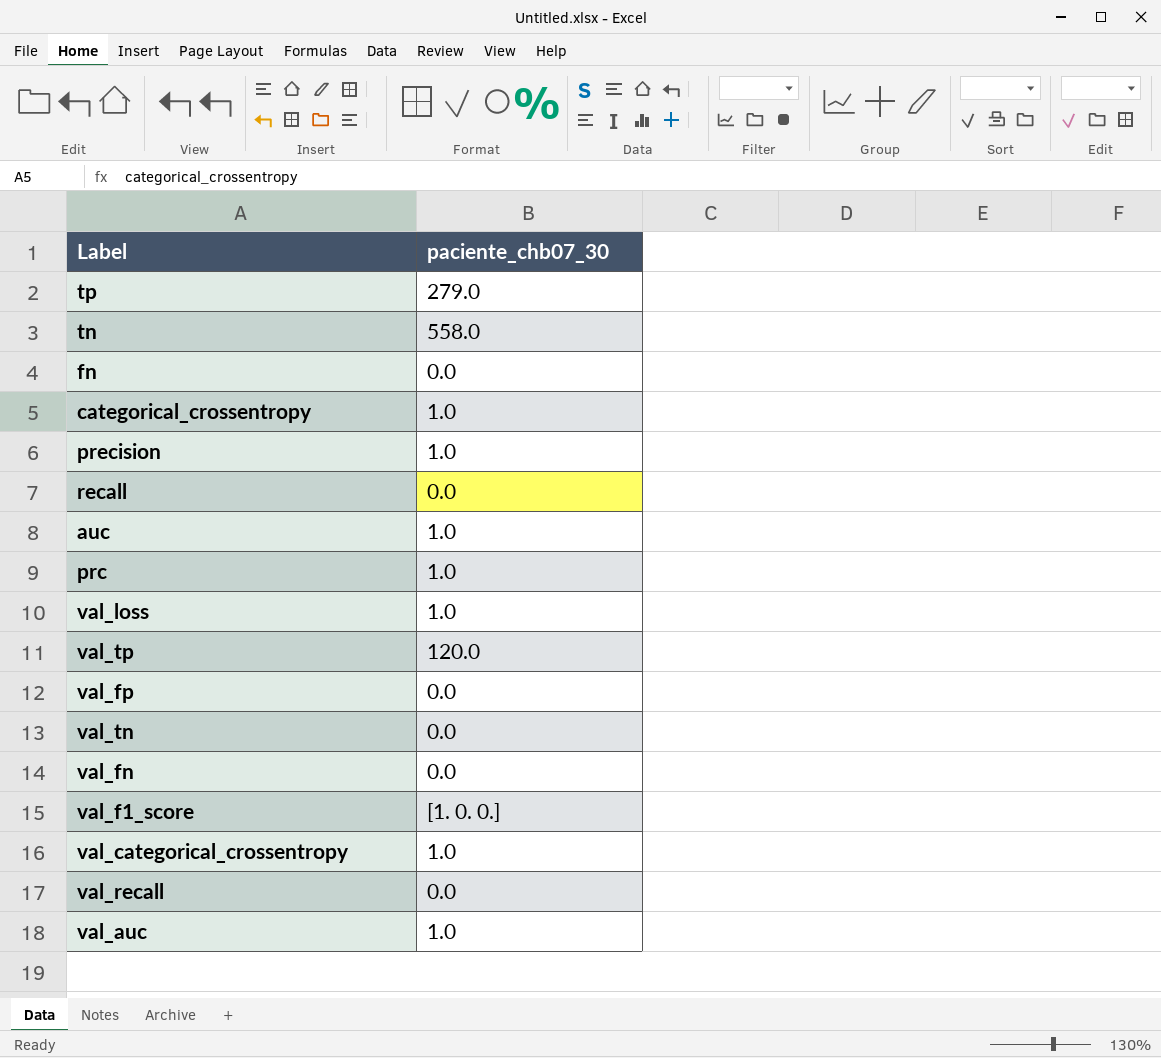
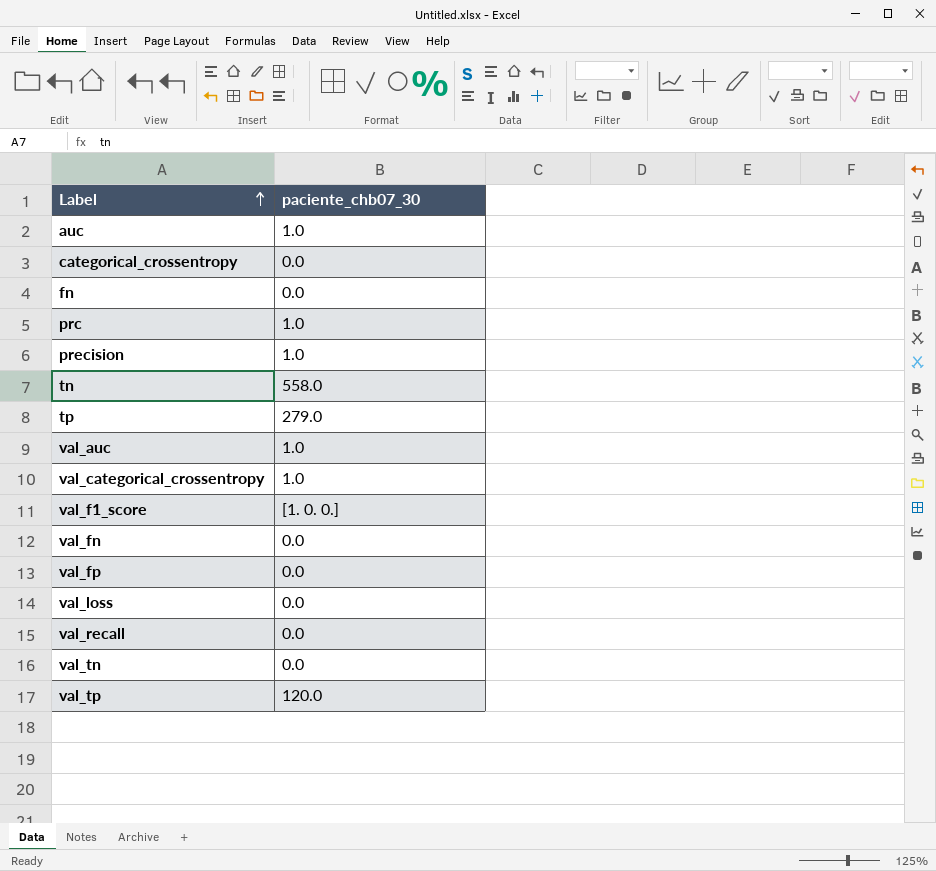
row order: none -> Label ascending
row recall: 0.0 -> none
categorical_crossentropy | paciente_chb07_30: 1.0 -> 0.0
val_loss | paciente_chb07_30: 1.0 -> 0.0

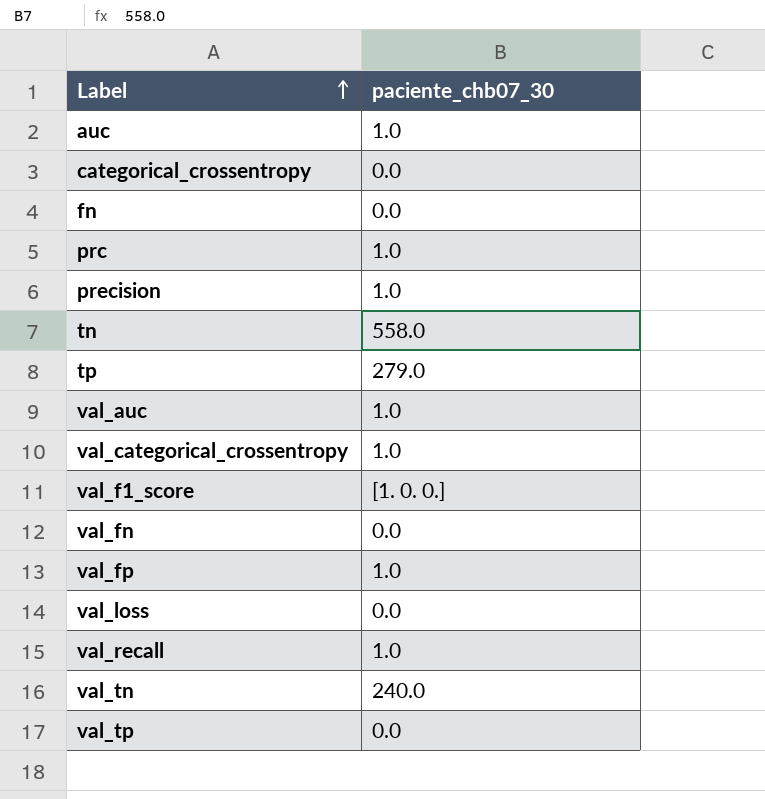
val_fp | paciente_chb07_30: 0.0 -> 1.0
val_recall | paciente_chb07_30: 0.0 -> 1.0
val_tn | paciente_chb07_30: 0.0 -> 240.0
val_tp | paciente_chb07_30: 120.0 -> 0.0

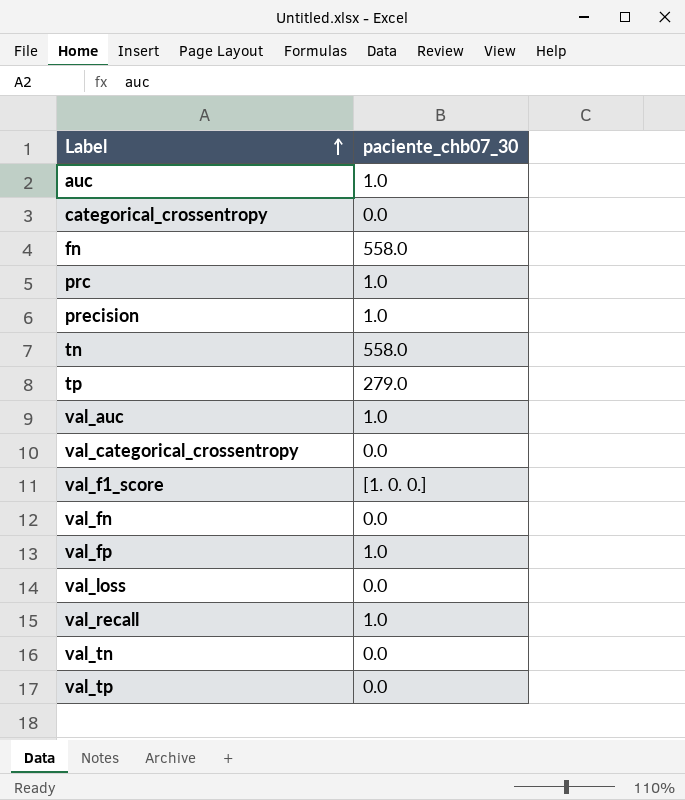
fn | paciente_chb07_30: 0.0 -> 558.0
val_categorical_crossentropy | paciente_chb07_30: 1.0 -> 0.0
val_tn | paciente_chb07_30: 240.0 -> 0.0

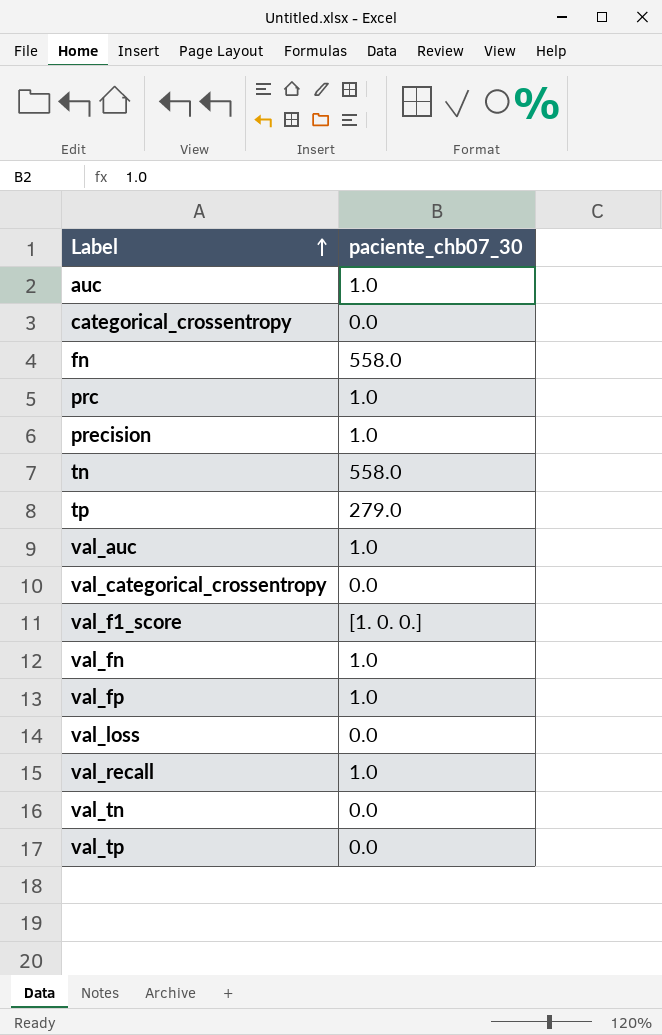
val_fn | paciente_chb07_30: 0.0 -> 1.0

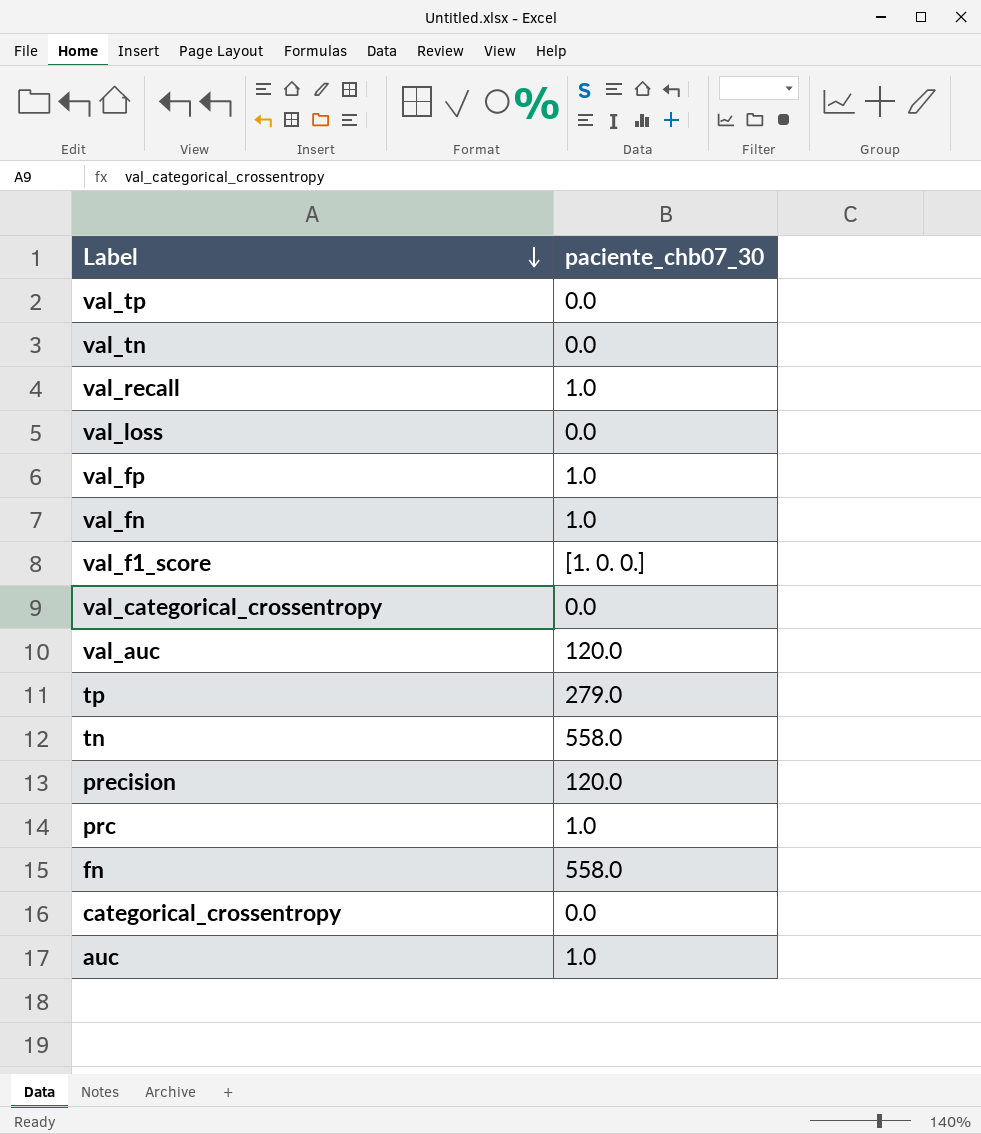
row order: Label ascending -> Label descending
val_auc | paciente_chb07_30: 1.0 -> 120.0
precision | paciente_chb07_30: 1.0 -> 120.0

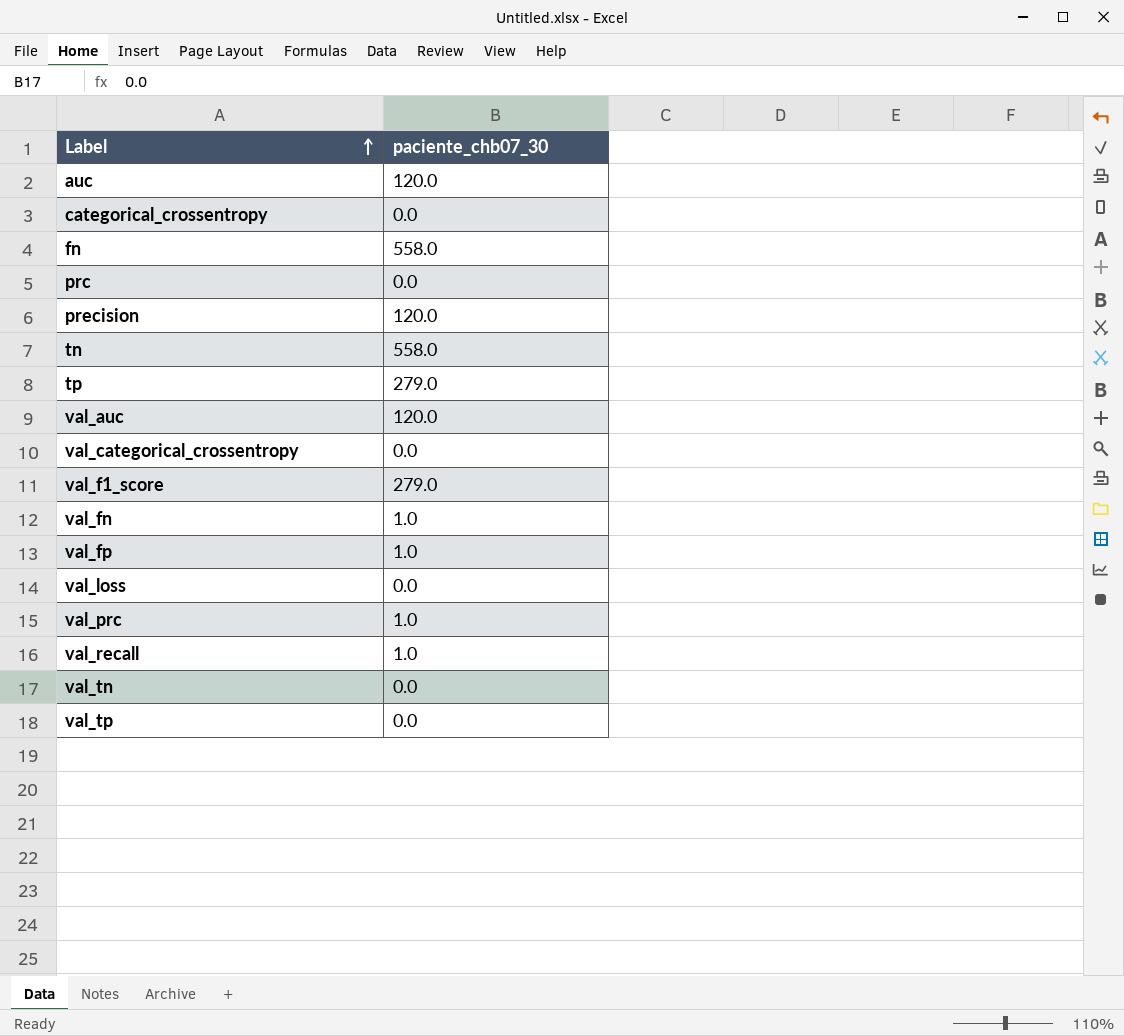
row order: Label descending -> Label ascending
auc | paciente_chb07_30: 1.0 -> 120.0
prc | paciente_chb07_30: 1.0 -> 0.0
val_f1_score | paciente_chb07_30: [1. 0. 0.] -> 279.0
row val_prc: none -> 1.0

